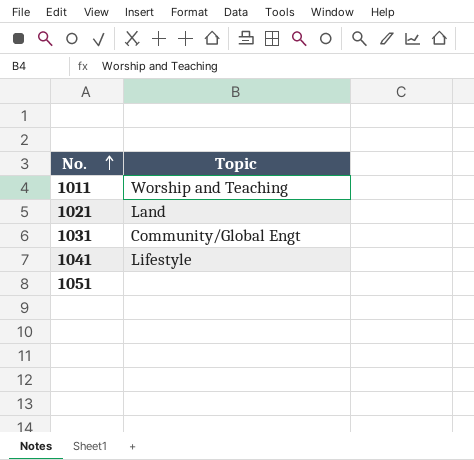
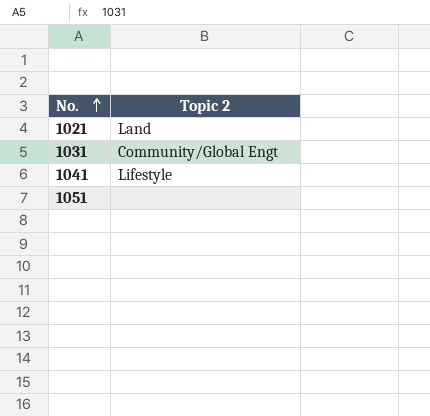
column name: Topic -> Topic 2
row 1011: Worship and Teaching -> none

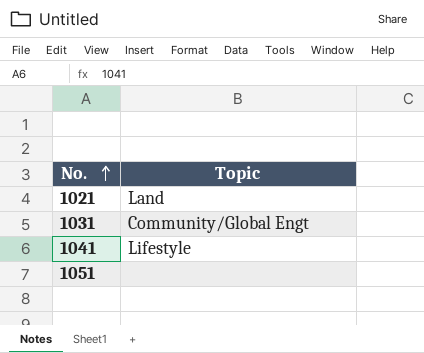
column name: Topic 2 -> Topic

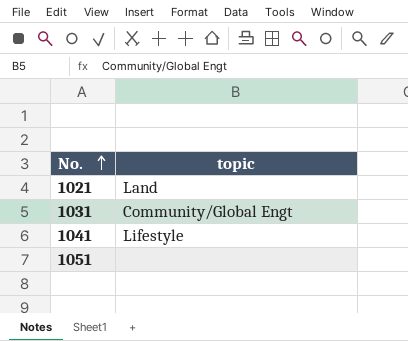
column name: Topic -> topic

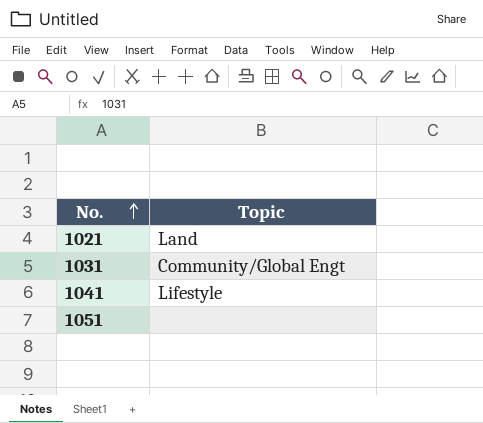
column name: topic -> Topic

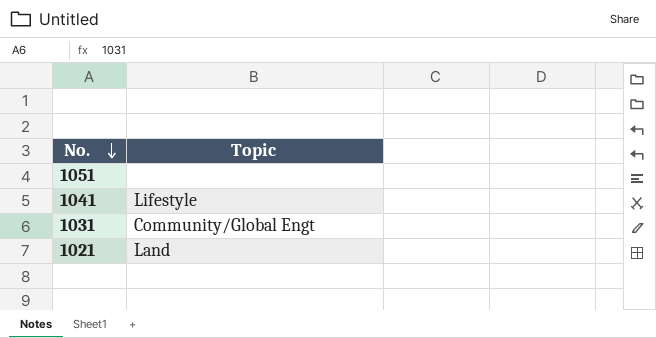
row order: No. ascending -> No. descending

